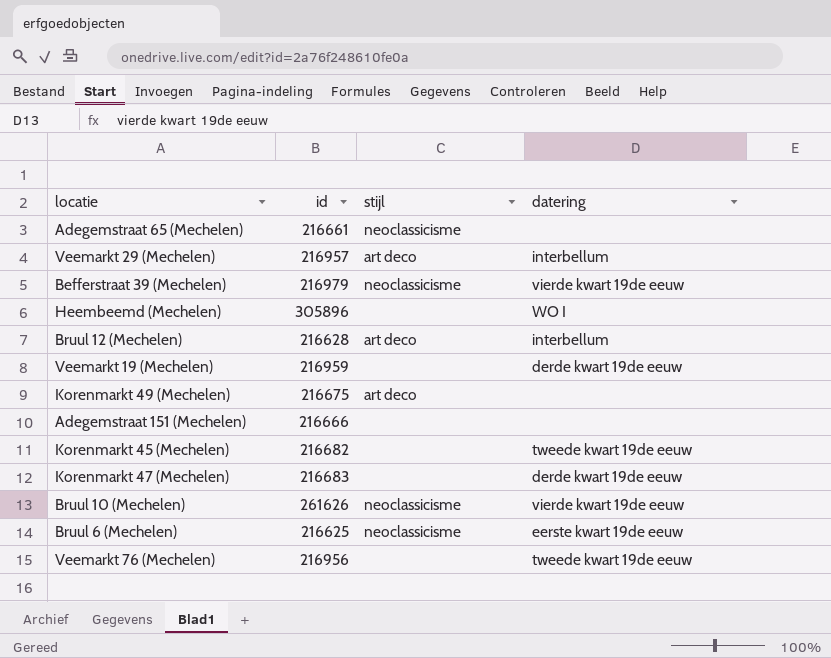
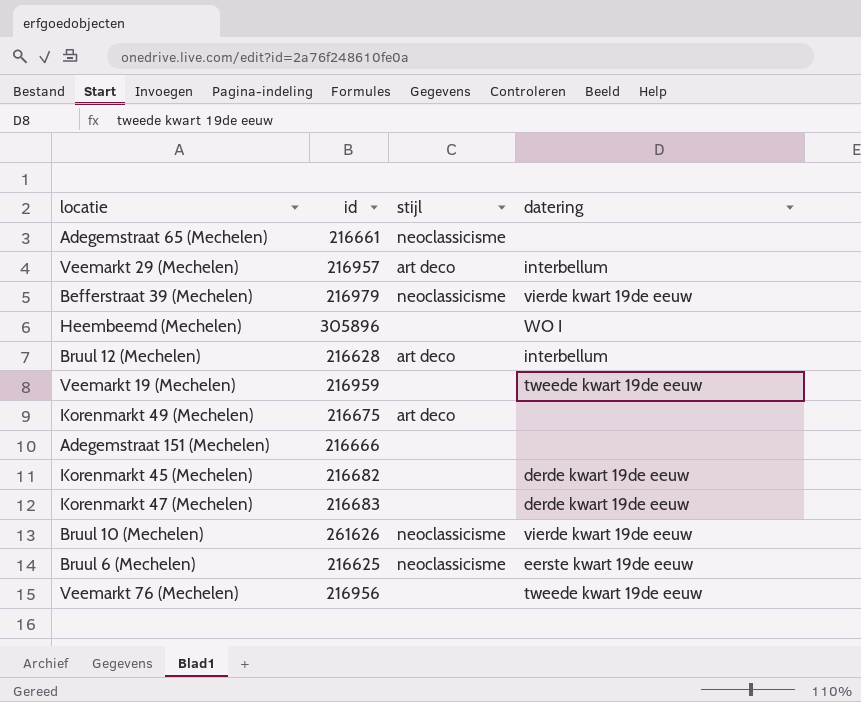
Veemarkt 19 (Mechelen) | datering: derde kwart 19de eeuw -> tweede kwart 19de eeuw
Korenmarkt 45 (Mechelen) | datering: tweede kwart 19de eeuw -> derde kwart 19de eeuw

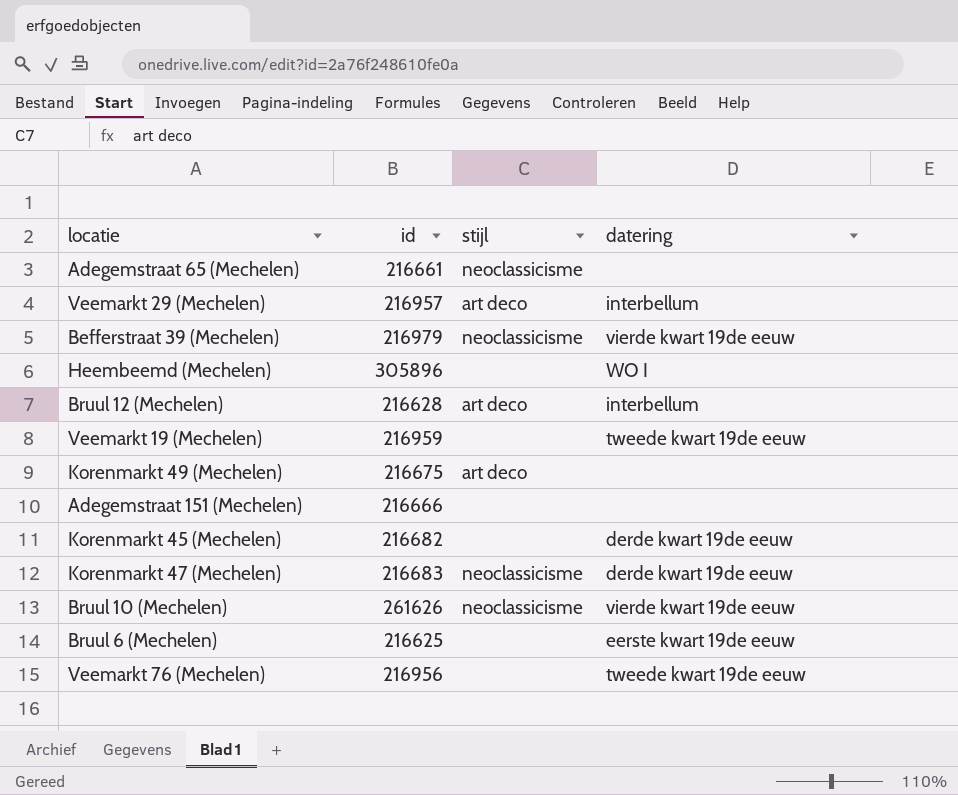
Korenmarkt 47 (Mechelen) | stijl: none -> neoclassicisme
Bruul 6 (Mechelen) | stijl: neoclassicisme -> none

